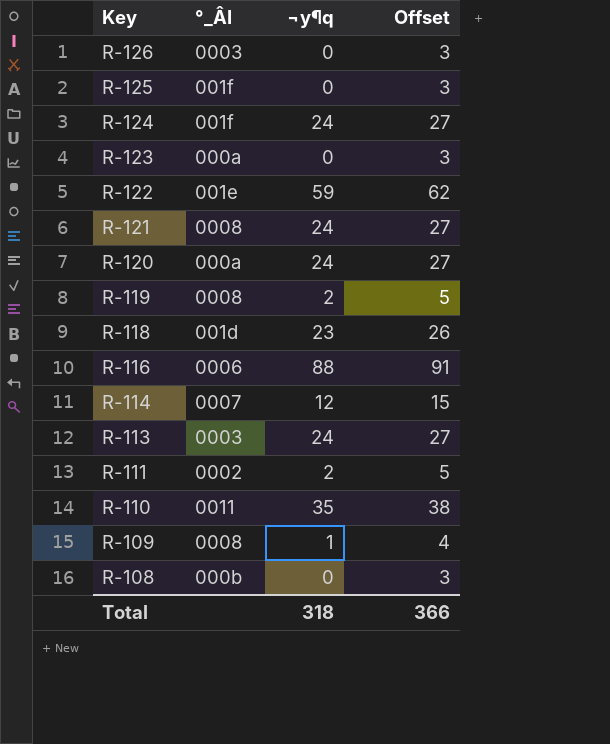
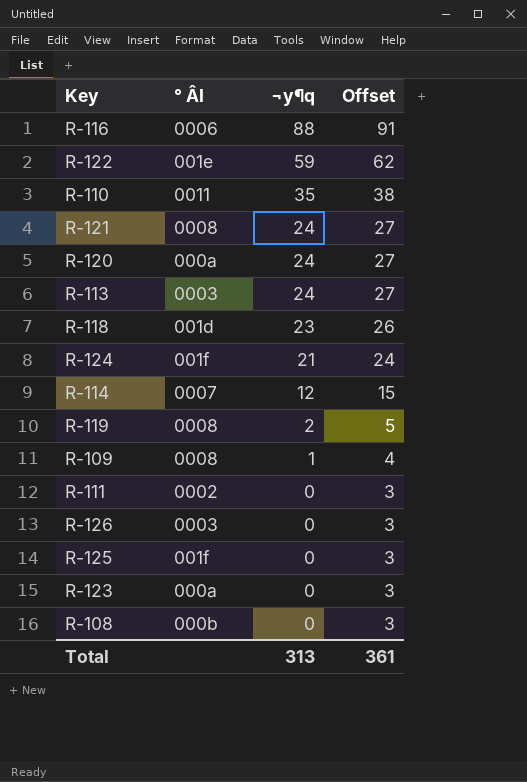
row order: Key descending -> ¬y¶q descending
column name: °_ÂI -> ° ÂI
R-124 | ¬y¶q: 24 -> 21
R-124 | Offset: 27 -> 24
R-111 | ¬y¶q: 2 -> 0
R-111 | Offset: 5 -> 3
Total | ¬y¶q: 318 -> 313
Total | Offset: 366 -> 361

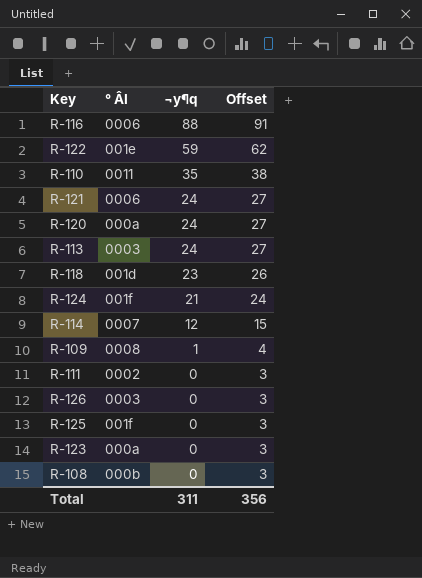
row R-119: 0008 | 2 | 5 -> none
R-121 | ° ÂI: 0008 -> 0006
Total | ¬y¶q: 313 -> 311
Total | Offset: 361 -> 356

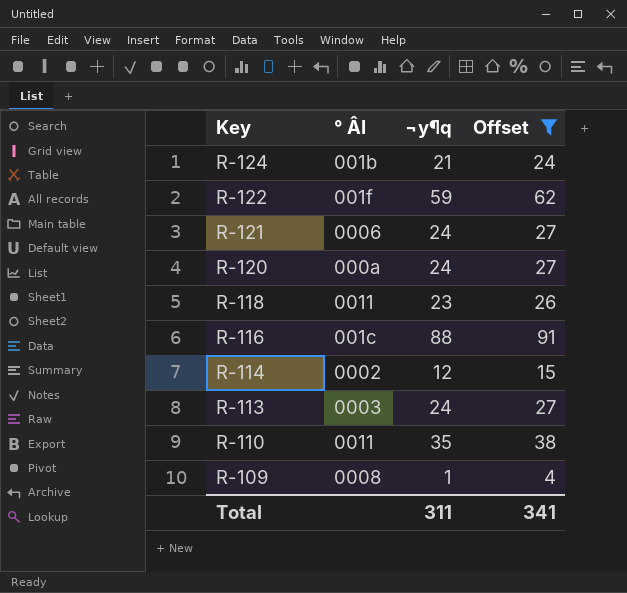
filter: none -> Offset != 3
row order: ¬y¶q descending -> Key descending
R-124 | ° ÂI: 001f -> 001b
R-122 | ° ÂI: 001e -> 001f
R-118 | ° ÂI: 001d -> 0011
R-116 | ° ÂI: 0006 -> 001c
R-114 | ° ÂI: 0007 -> 0002
Total | Offset: 356 -> 341

